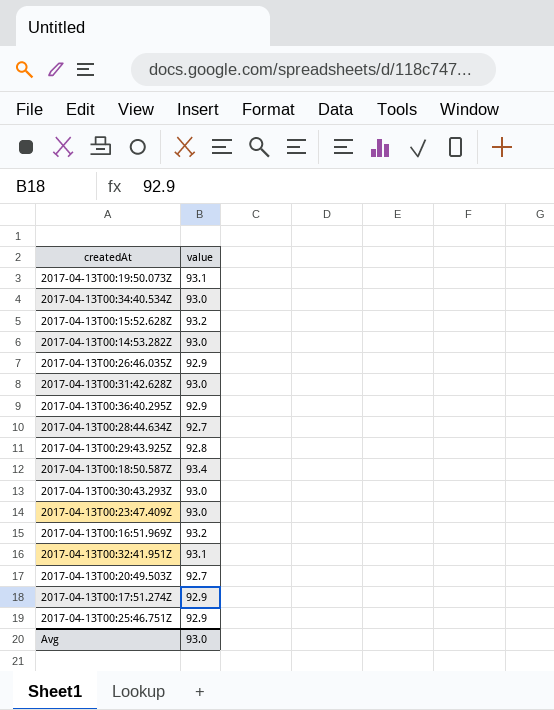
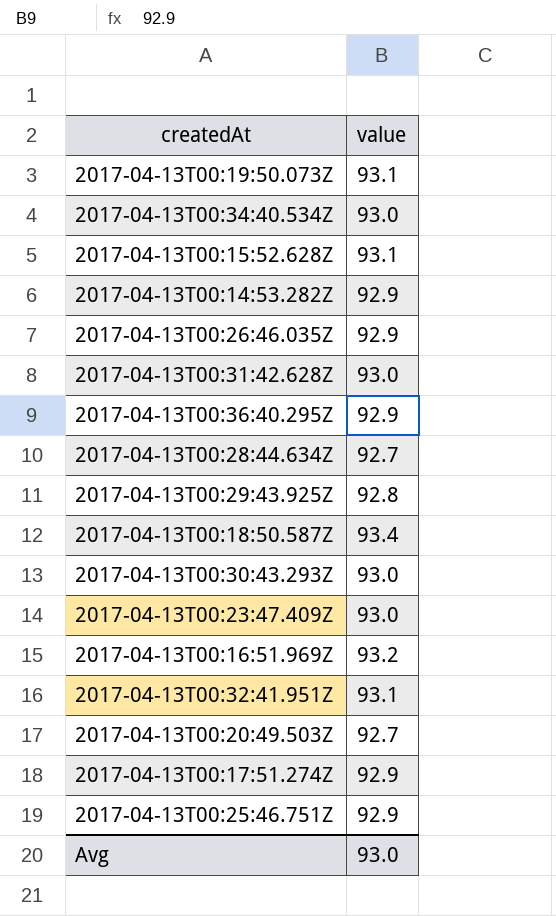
2017-04-13T00:15:52.628Z | value: 93.2 -> 93.1
2017-04-13T00:14:53.282Z | value: 93.0 -> 92.9

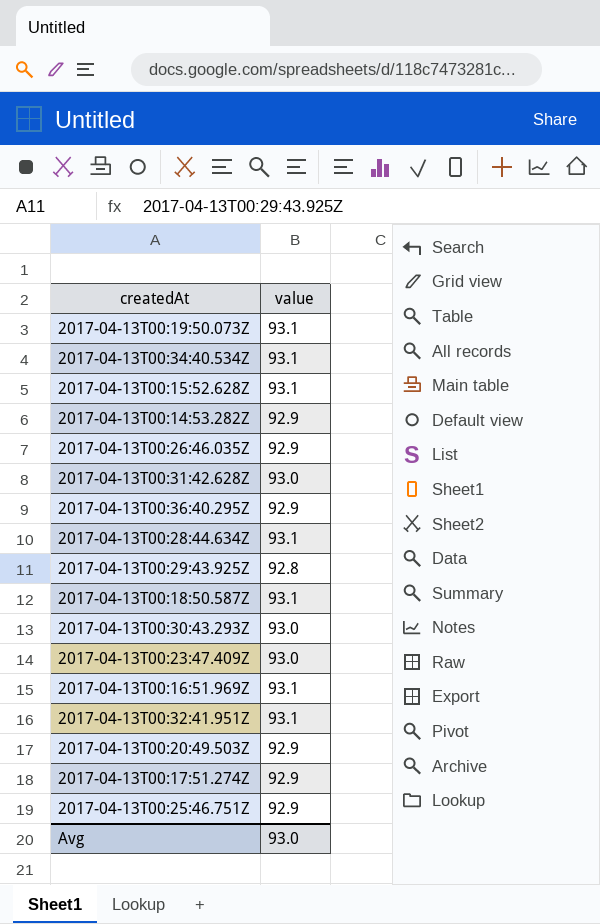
2017-04-13T00:34:40.534Z | value: 93.0 -> 93.1
2017-04-13T00:28:44.634Z | value: 92.7 -> 93.1
2017-04-13T00:18:50.587Z | value: 93.4 -> 93.1
2017-04-13T00:16:51.969Z | value: 93.2 -> 93.1
2017-04-13T00:20:49.503Z | value: 92.7 -> 92.9

